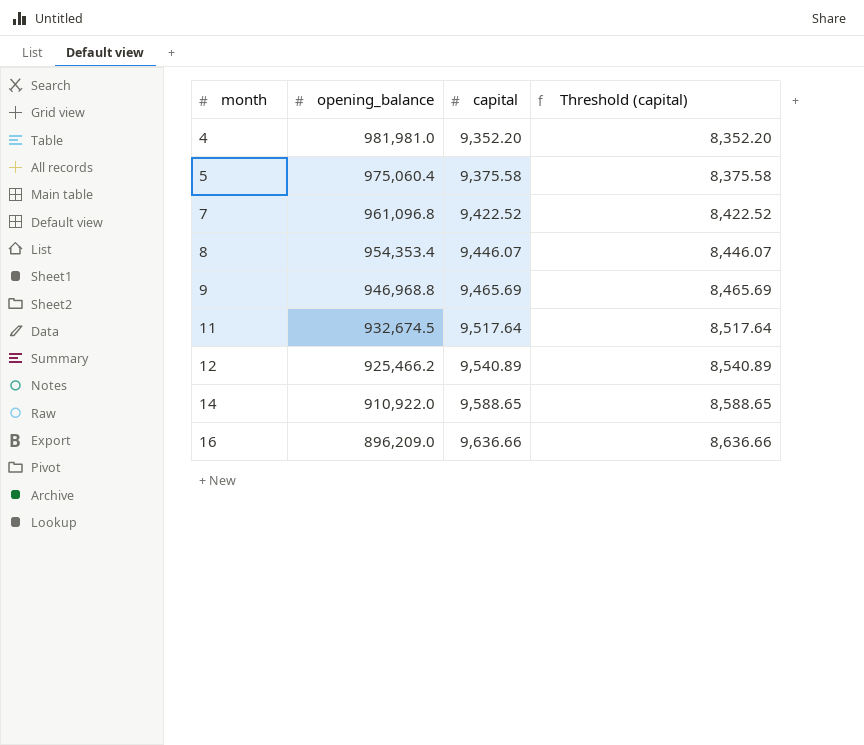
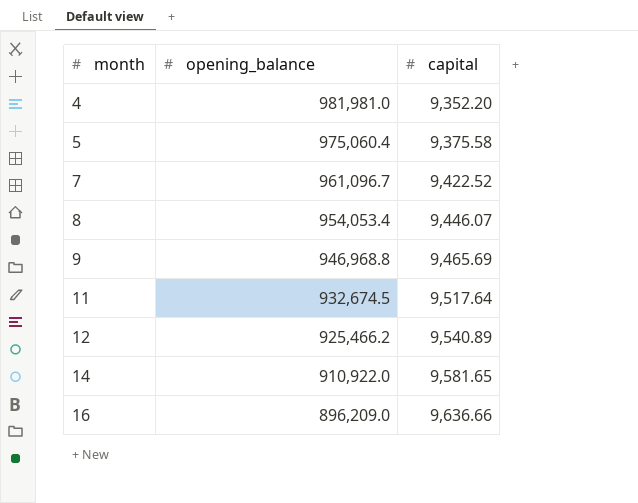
column Threshold (capital) | formula: [capital] - 1000 -> none
7 | opening_balance: 961,096.8 -> 961,096.7
8 | opening_balance: 954,353.4 -> 954,053.4
14 | capital: 9,588.65 -> 9,581.65

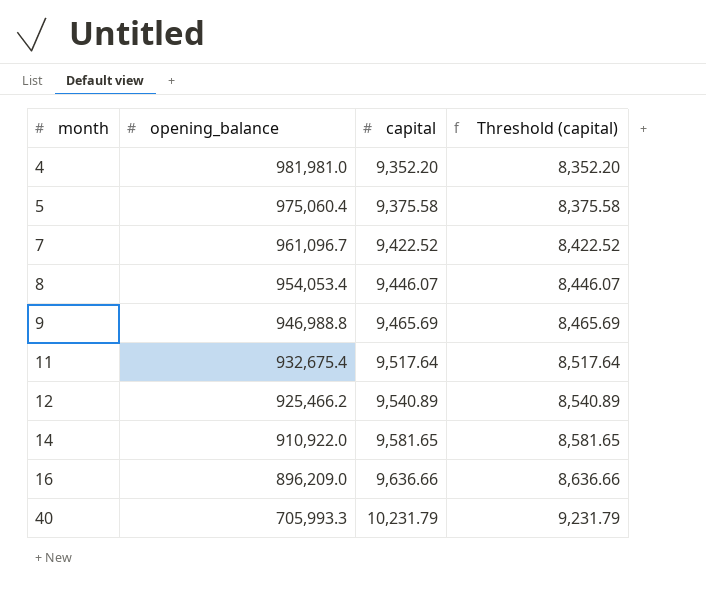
column Threshold (capital) | formula: none -> [capital] - 1000
9 | opening_balance: 946,968.8 -> 946,988.8
11 | opening_balance: 932,674.5 -> 932,675.4
row 40: none -> 705,993.3 | 10,231.79 | 9,231.79

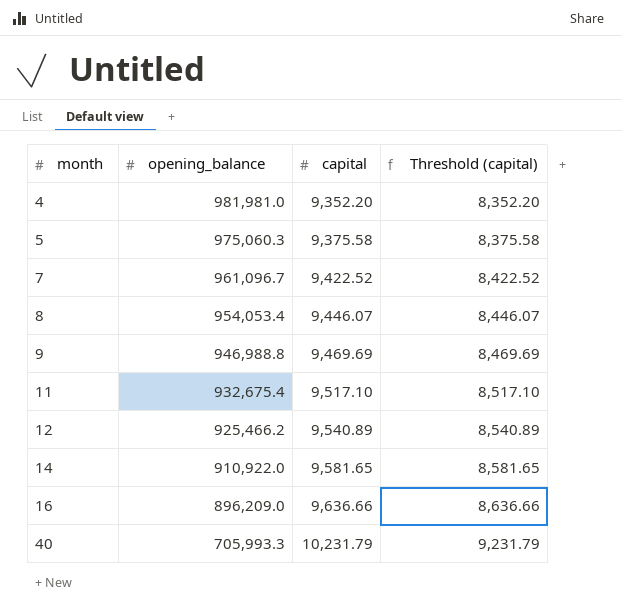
5 | opening_balance: 975,060.4 -> 975,060.3
9 | capital: 9,465.69 -> 9,469.69
9 | Threshold (capital): 8,465.69 -> 8,469.69
11 | capital: 9,517.64 -> 9,517.10
11 | Threshold (capital): 8,517.64 -> 8,517.10

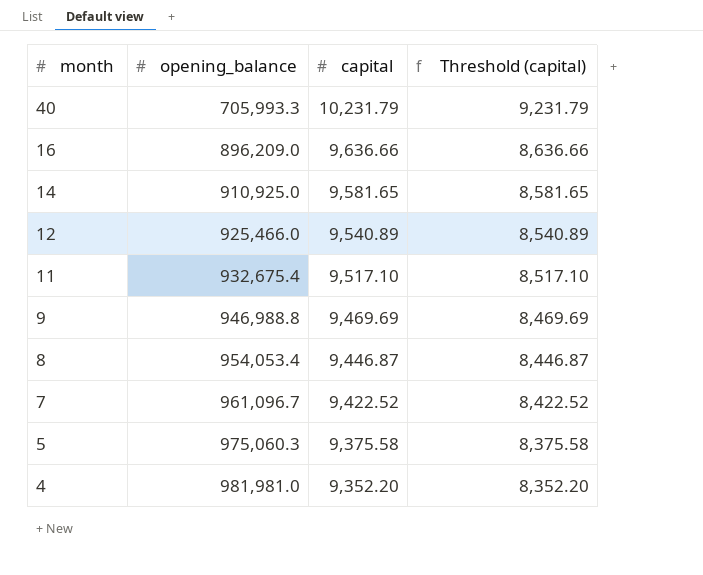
row order: month ascending -> month descending
14 | opening_balance: 910,922.0 -> 910,925.0
12 | opening_balance: 925,466.2 -> 925,466.0
8 | capital: 9,446.07 -> 9,446.87
8 | Threshold (capital): 8,446.07 -> 8,446.87

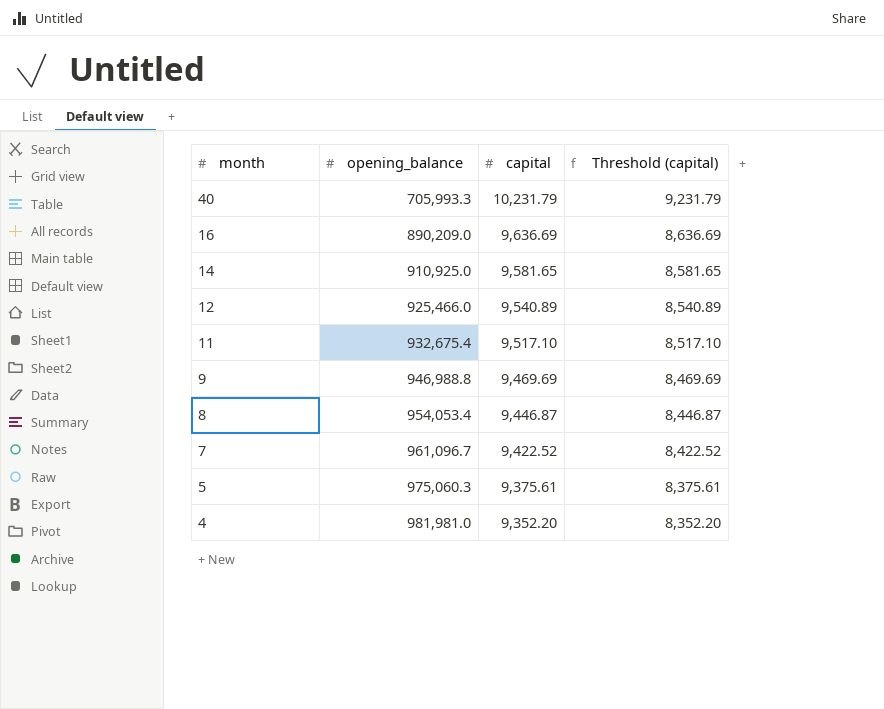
16 | opening_balance: 896,209.0 -> 890,209.0
16 | capital: 9,636.66 -> 9,636.69
16 | Threshold (capital): 8,636.66 -> 8,636.69
5 | capital: 9,375.58 -> 9,375.61
5 | Threshold (capital): 8,375.58 -> 8,375.61

